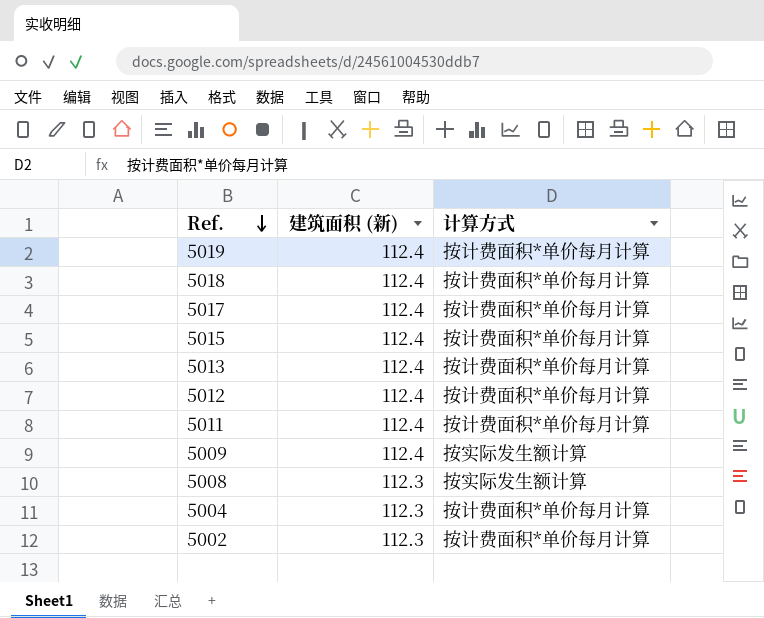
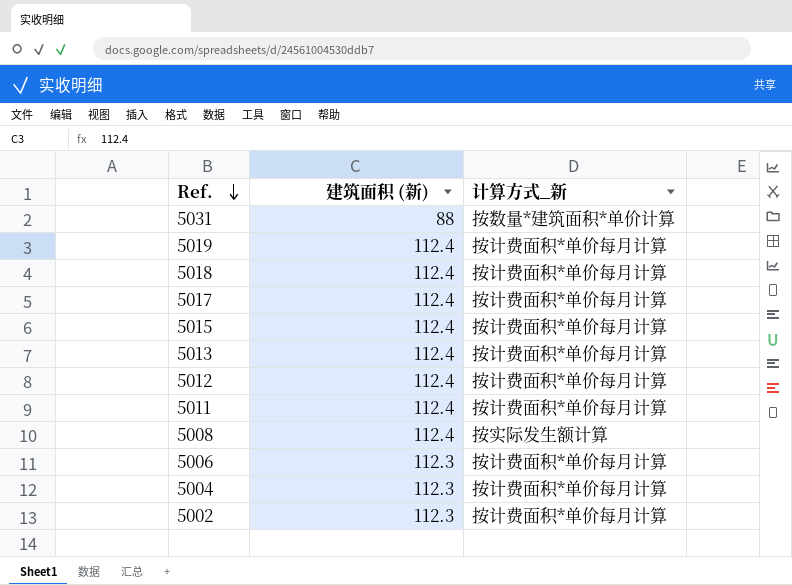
column name: 计算方式 -> 计算方式_新
row 5009: 112.4 | 按实际发生额计算 -> none
row 5031: none -> 88 | 按数量*建筑面积*单价计算
5008 | 建筑面积 (新): 112.3 -> 112.4
row 5006: none -> 112.3 | 按计费面积*单价每月计算

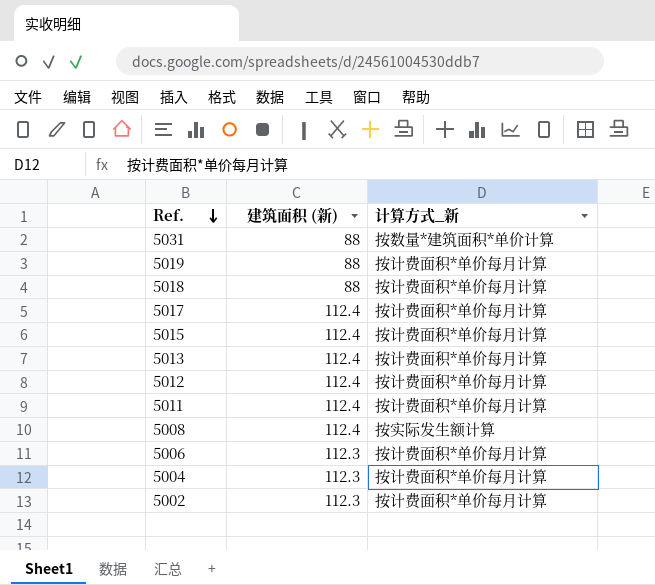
5019 | 建筑面积 (新): 112.4 -> 88
5018 | 建筑面积 (新): 112.4 -> 88

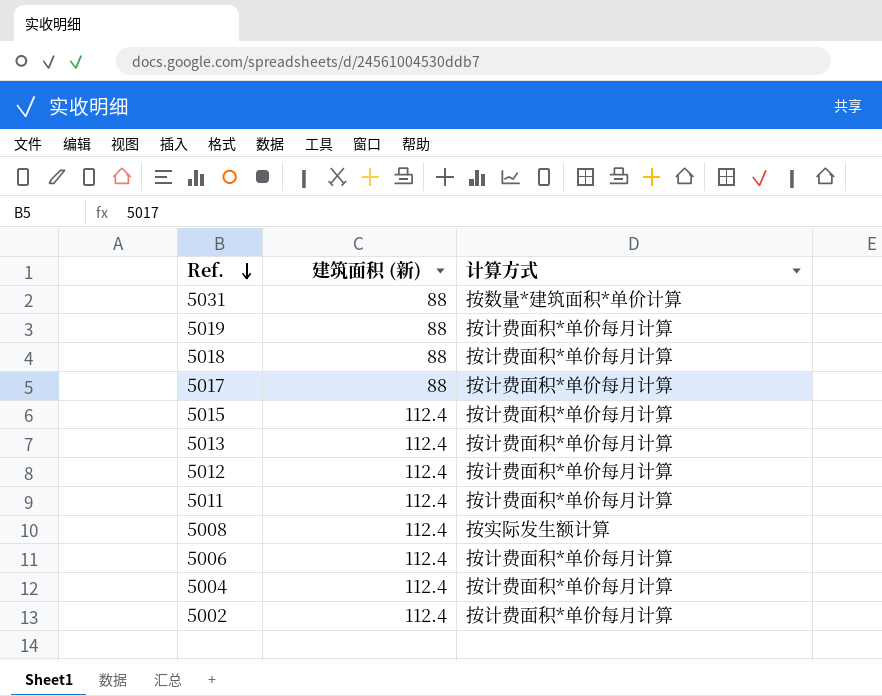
column name: 计算方式_新 -> 计算方式
5017 | 建筑面积 (新): 112.4 -> 88
5006 | 建筑面积 (新): 112.3 -> 112.4
5004 | 建筑面积 (新): 112.3 -> 112.4
5002 | 建筑面积 (新): 112.3 -> 112.4

